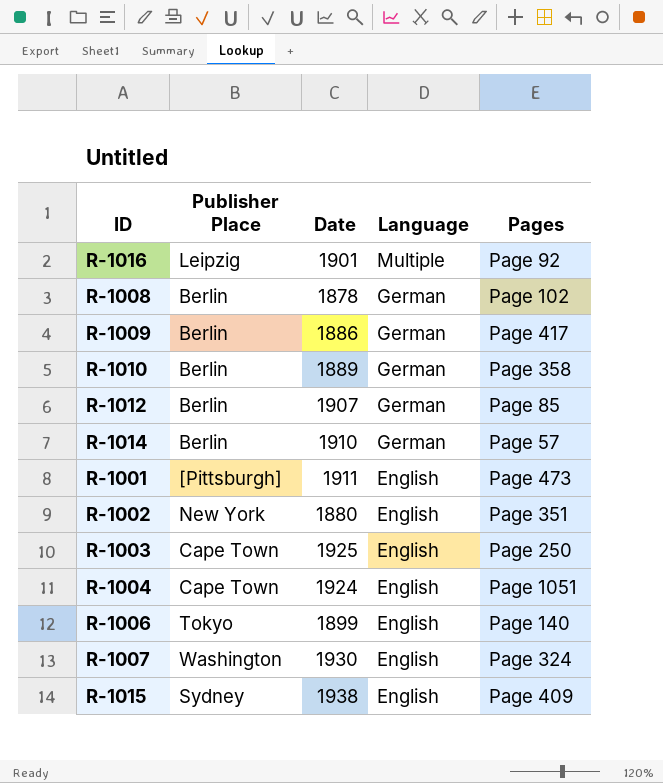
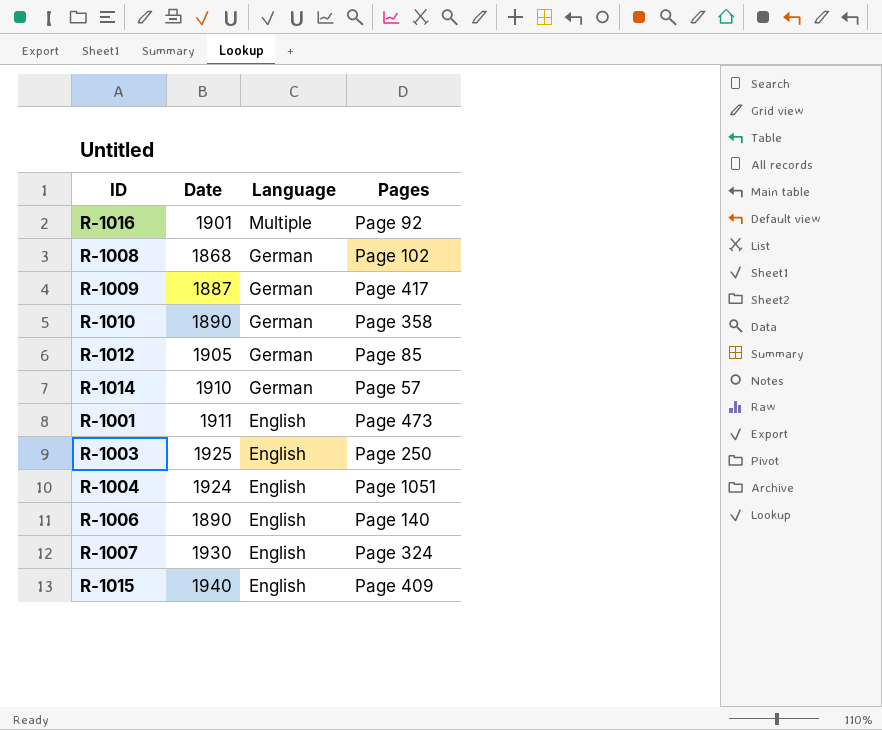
column Publisher Place | position: 2 -> none
row R-1002: New York | 1880 | English | Page 351 -> none
R-1008 | Date: 1878 -> 1868
R-1009 | Date: 1886 -> 1887
R-1010 | Date: 1889 -> 1890
R-1012 | Date: 1907 -> 1905
R-1006 | Date: 1899 -> 1890
R-1015 | Date: 1938 -> 1940

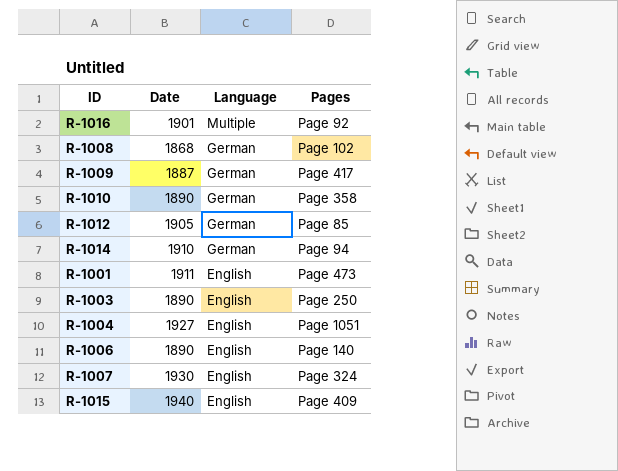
R-1014 | Pages: Page 57 -> Page 94
R-1003 | Date: 1925 -> 1890
R-1004 | Date: 1924 -> 1927

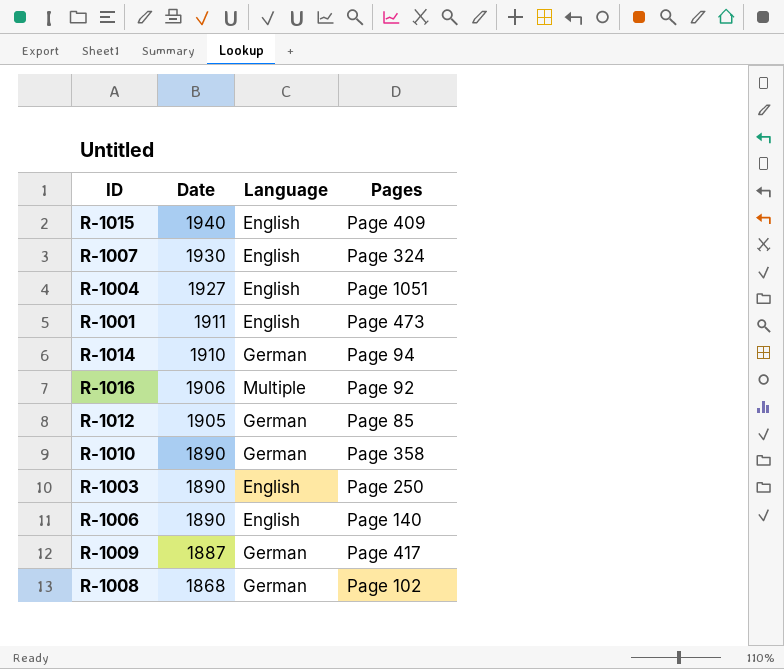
row order: Language descending -> Date descending
R-1016 | Date: 1901 -> 1906

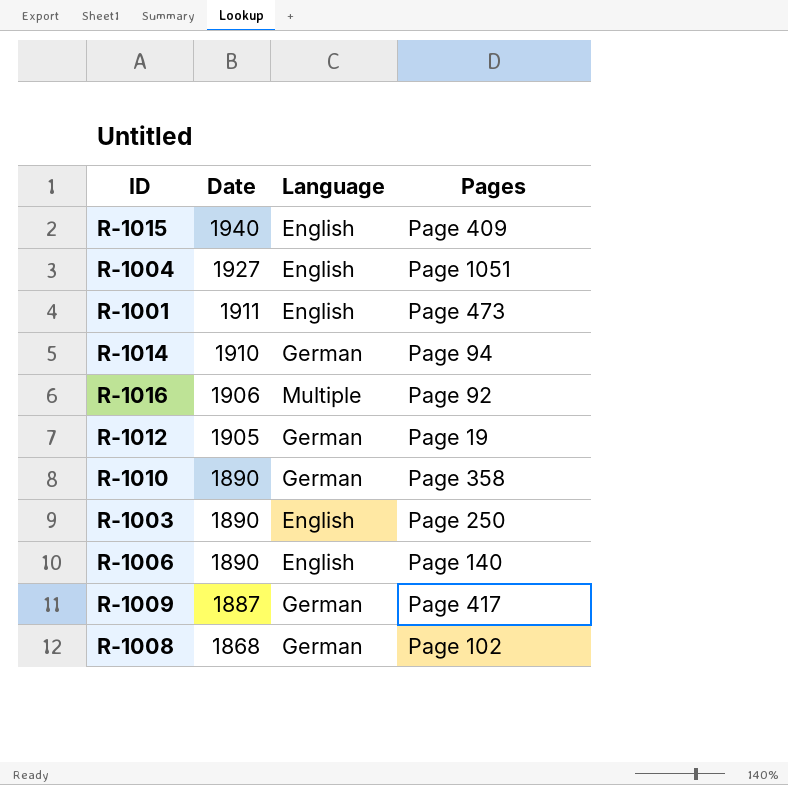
row R-1007: 1930 | English | Page 324 -> none
R-1012 | Pages: Page 85 -> Page 19

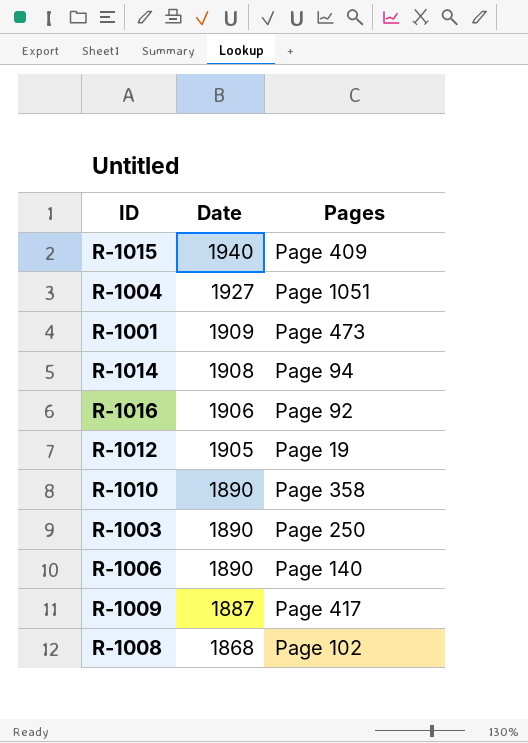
column Language | position: 3 -> none
R-1001 | Date: 1911 -> 1909
R-1014 | Date: 1910 -> 1908

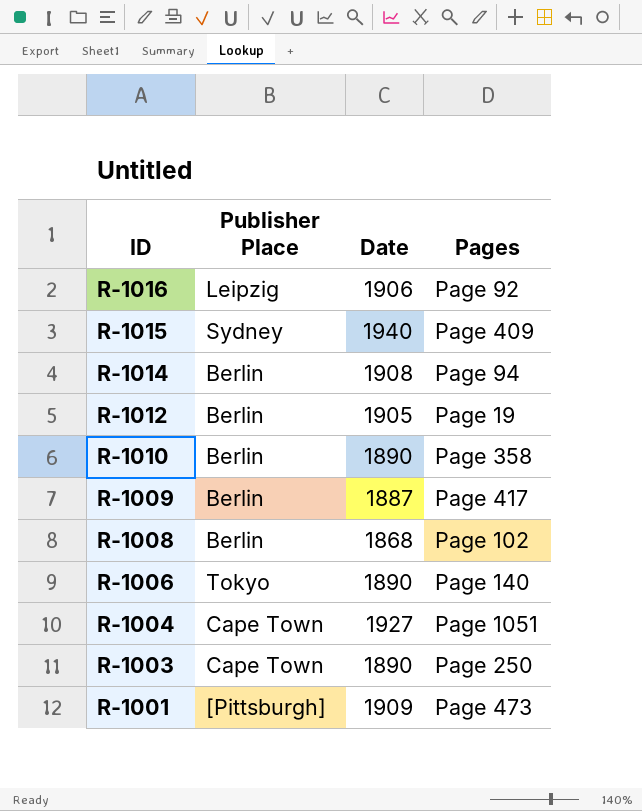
row order: Date descending -> ID descending
column Publisher Place | position: none -> 2

